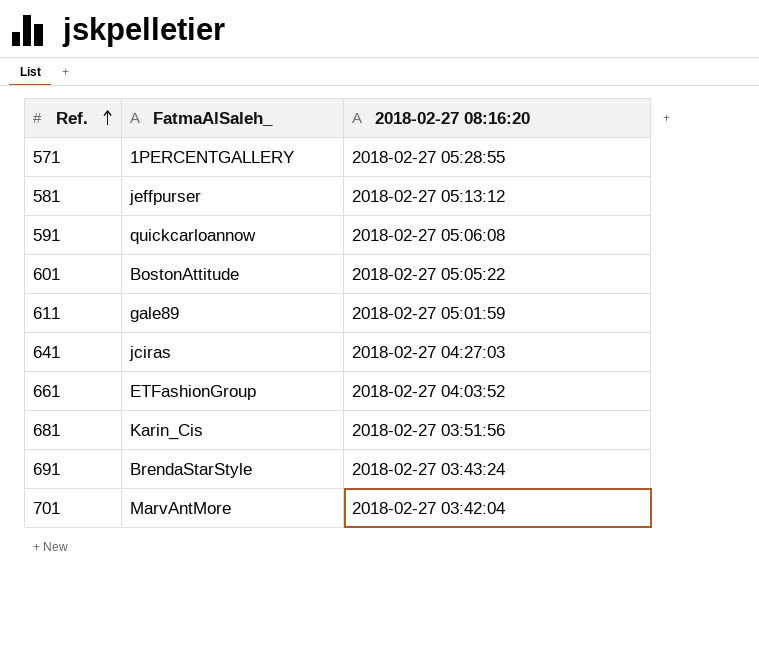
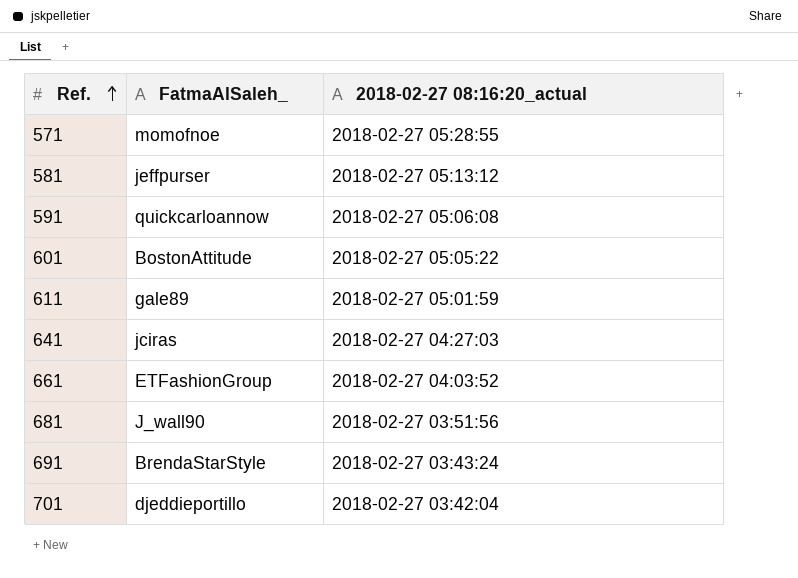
column name: 2018-02-27 08:16:20 -> 2018-02-27 08:16:20_actual
571 | FatmaAlSaleh_: 1PERCENTGALLERY -> momofnoe
681 | FatmaAlSaleh_: Karin_Cis -> J_wall90
701 | FatmaAlSaleh_: MarvAntMore -> djeddieportillo

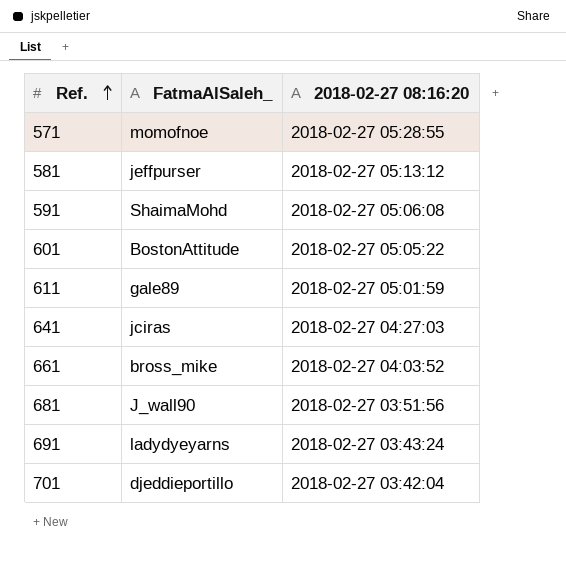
column name: 2018-02-27 08:16:20_actual -> 2018-02-27 08:16:20
591 | FatmaAlSaleh_: quickcarloannow -> ShaimaMohd
661 | FatmaAlSaleh_: ETFashionGroup -> bross_mike
691 | FatmaAlSaleh_: BrendaStarStyle -> ladydyeyarns

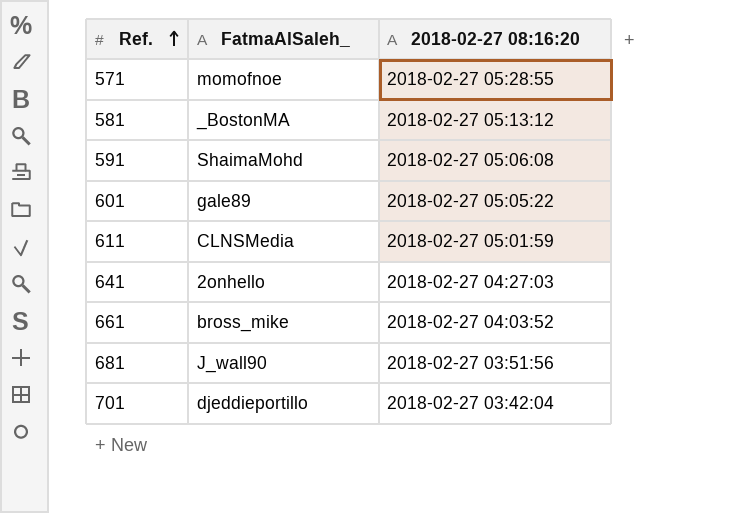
row 691: ladydyeyarns | 2018-02-27 03:43:24 -> none
581 | FatmaAlSaleh_: jeffpurser -> _BostonMA
601 | FatmaAlSaleh_: BostonAttitude -> gale89
611 | FatmaAlSaleh_: gale89 -> CLNSMedia
641 | FatmaAlSaleh_: jciras -> 2onhello

